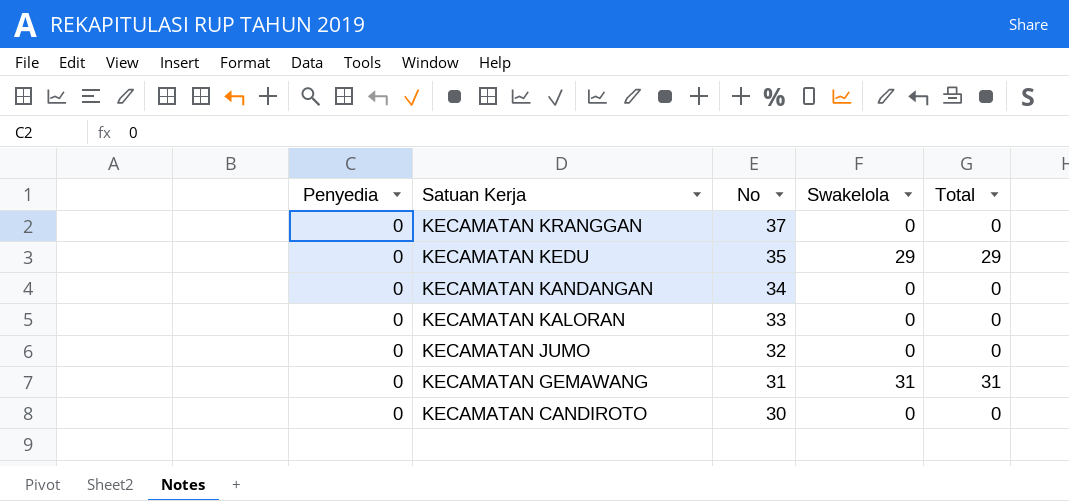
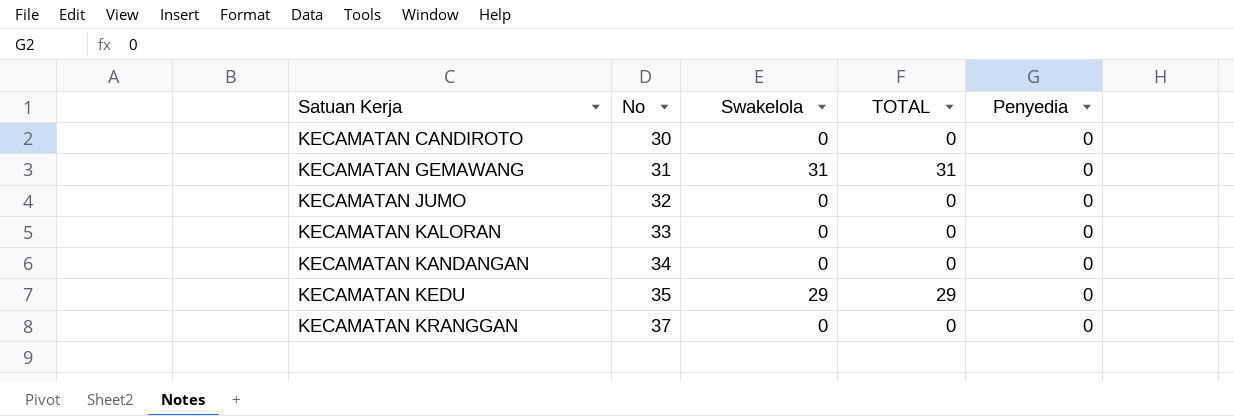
row order: Satuan Kerja descending -> Satuan Kerja ascending
column name: Total -> TOTAL
column Penyedia | position: 1 -> 5

